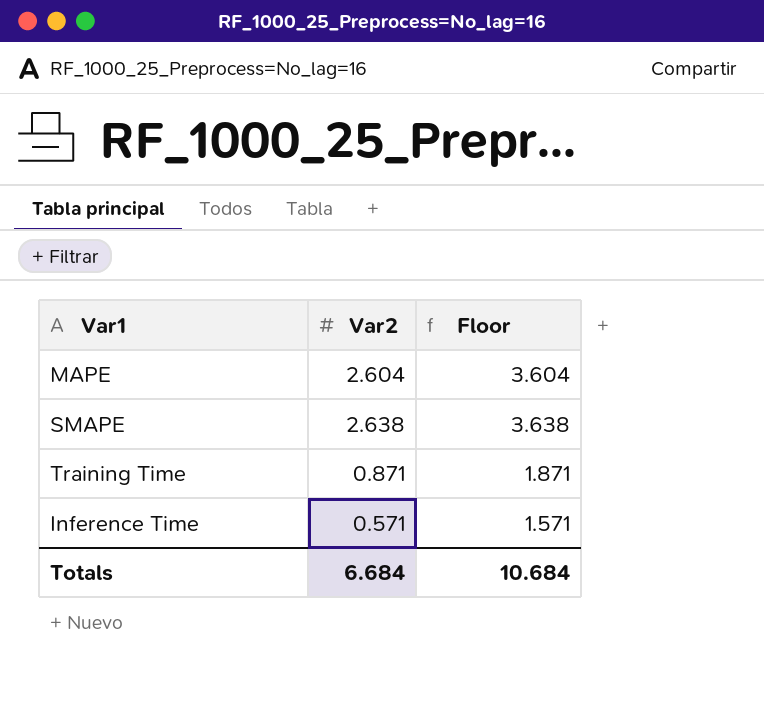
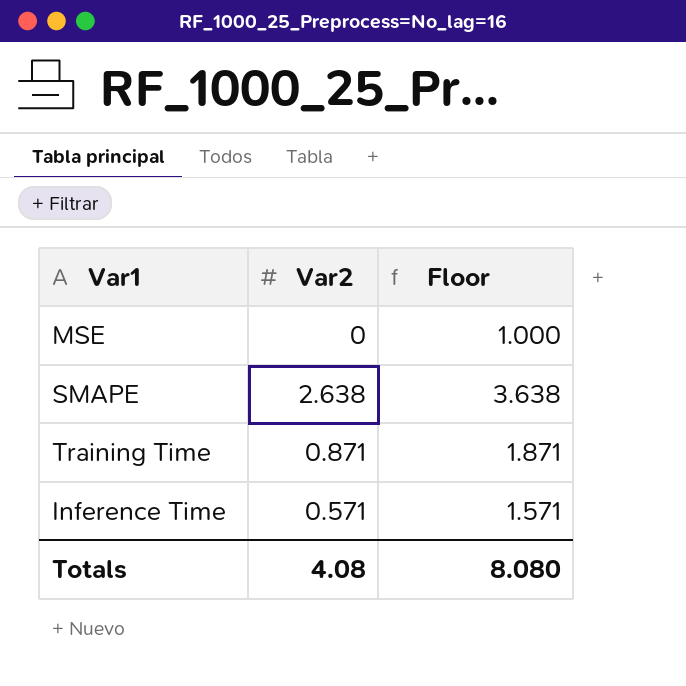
row MAPE: 2.604 | 3.604 -> none
row MSE: none -> 0 | 1.000
Totals | Var2: 6.684 -> 4.08
Totals | Floor: 10.684 -> 8.080

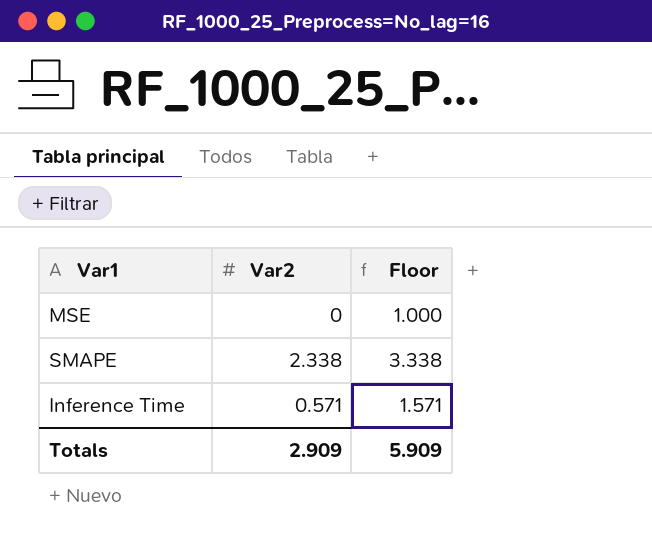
row Training Time: 0.871 | 1.871 -> none
SMAPE | Var2: 2.638 -> 2.338
SMAPE | Floor: 3.638 -> 3.338
Totals | Var2: 4.08 -> 2.909
Totals | Floor: 8.080 -> 5.909

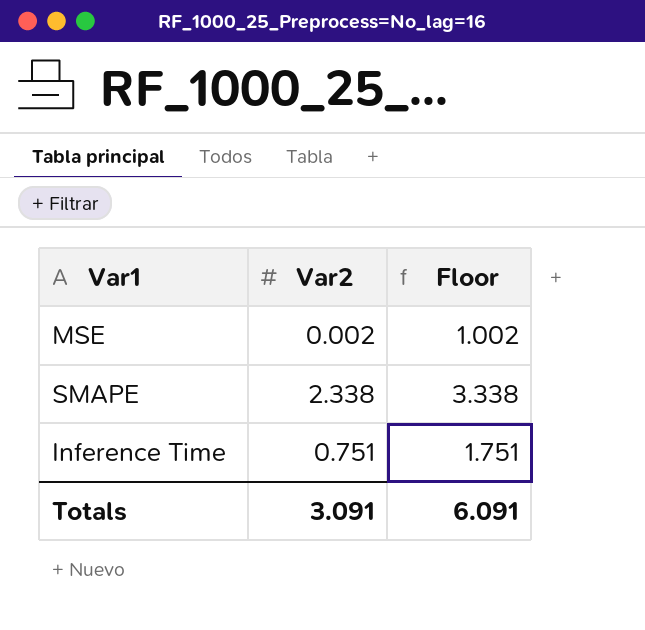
MSE | Var2: 0 -> 0.002
MSE | Floor: 1.000 -> 1.002
Inference Time | Var2: 0.571 -> 0.751
Inference Time | Floor: 1.571 -> 1.751
Totals | Var2: 2.909 -> 3.091
Totals | Floor: 5.909 -> 6.091

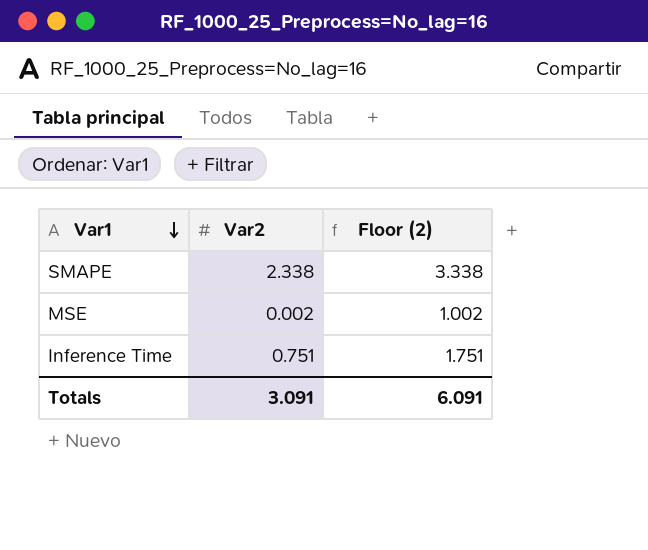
row order: none -> Var1 descending
column name: Floor -> Floor (2)

